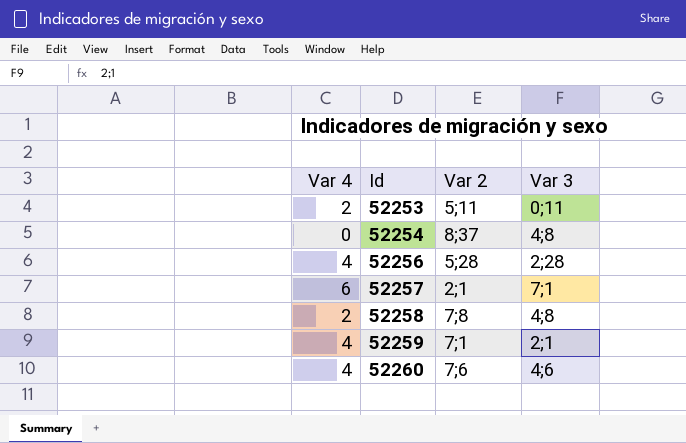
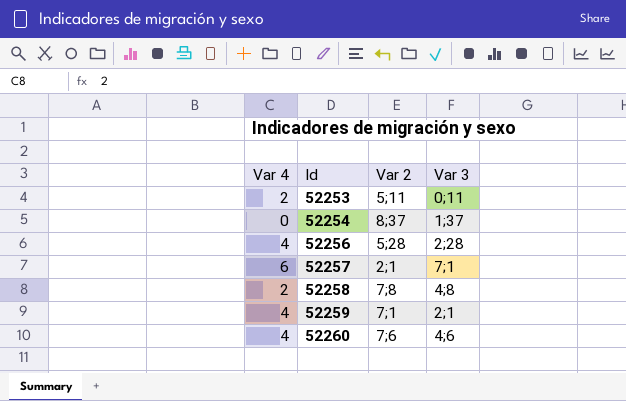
52254 | Var 3: 4;8 -> 1;37

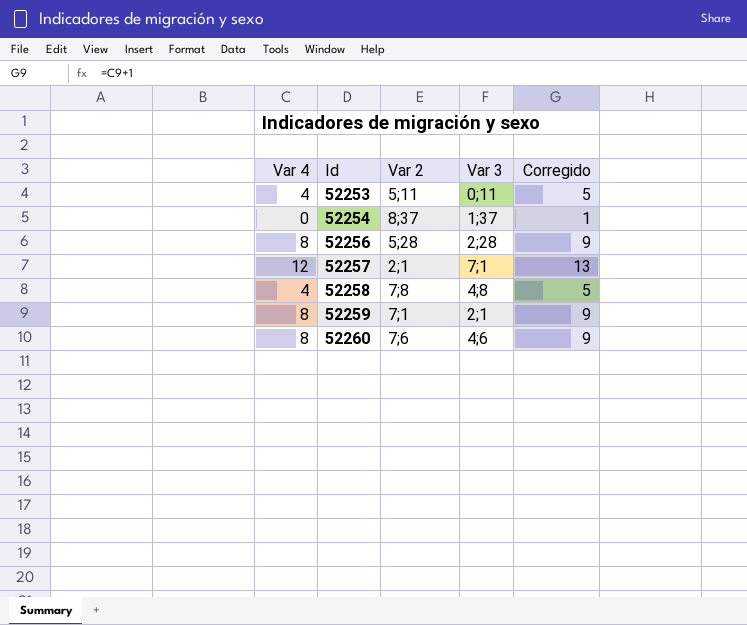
column Corregido | formula: none -> [Var 4] + 1
52253 | Var 4: 2 -> 4
52256 | Var 4: 4 -> 8
52257 | Var 4: 6 -> 12
52258 | Var 4: 2 -> 4
52259 | Var 4: 4 -> 8
52260 | Var 4: 4 -> 8

